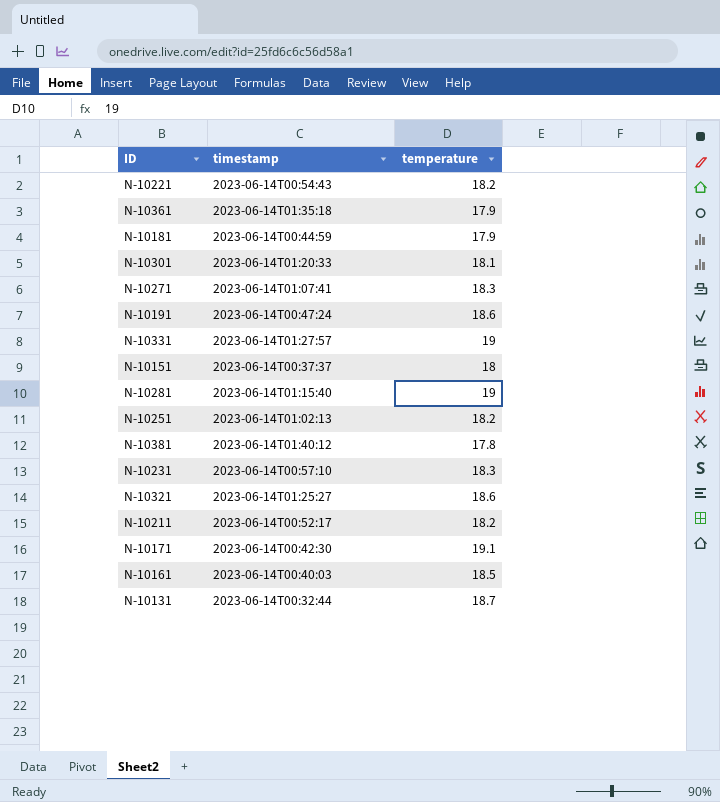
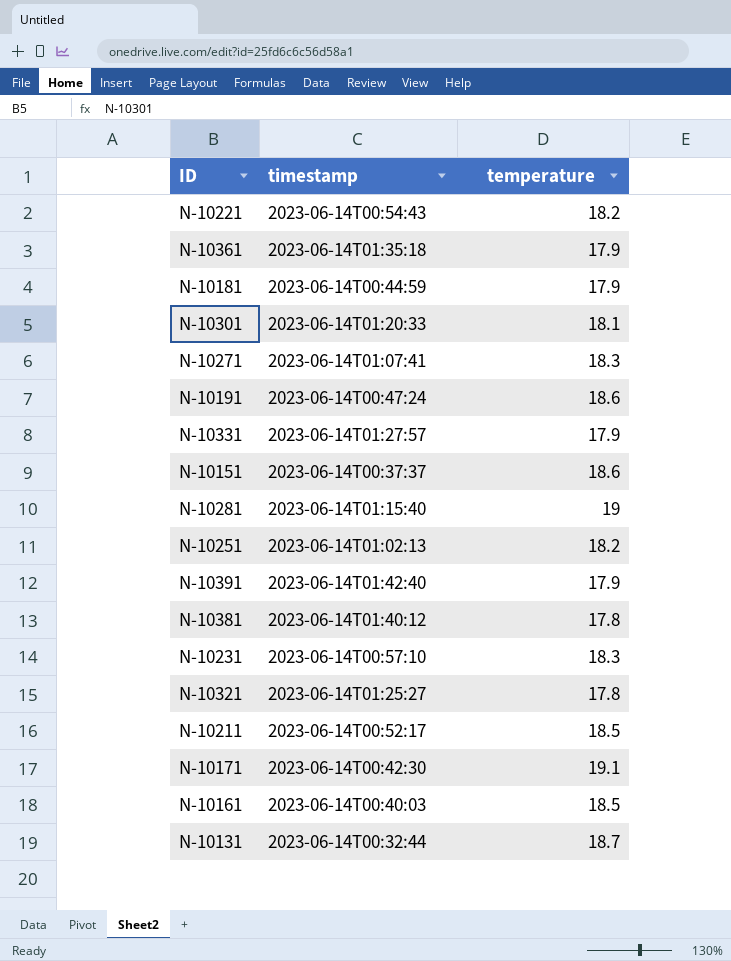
N-10331 | temperature: 19 -> 17.9
N-10151 | temperature: 18 -> 18.6
row N-10391: none -> 2023-06-14T01:42:40 | 17.9
N-10321 | temperature: 18.6 -> 17.8
N-10211 | temperature: 18.2 -> 18.5

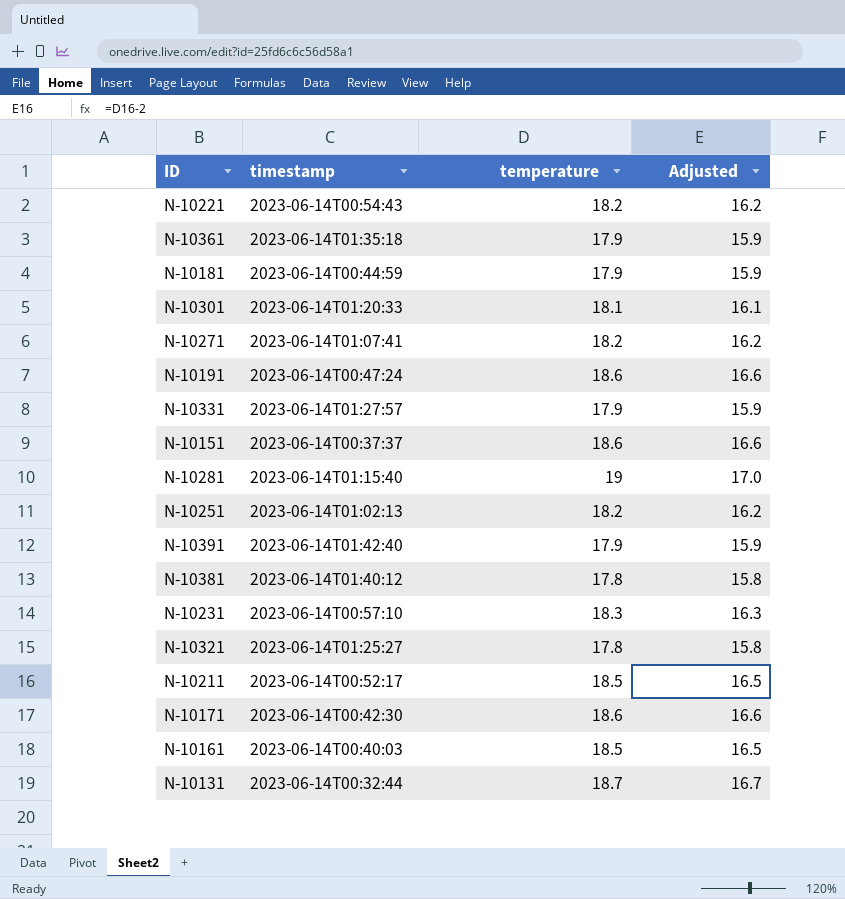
column Adjusted | formula: none -> [temperature] - 2
N-10271 | temperature: 18.3 -> 18.2
N-10171 | temperature: 19.1 -> 18.6

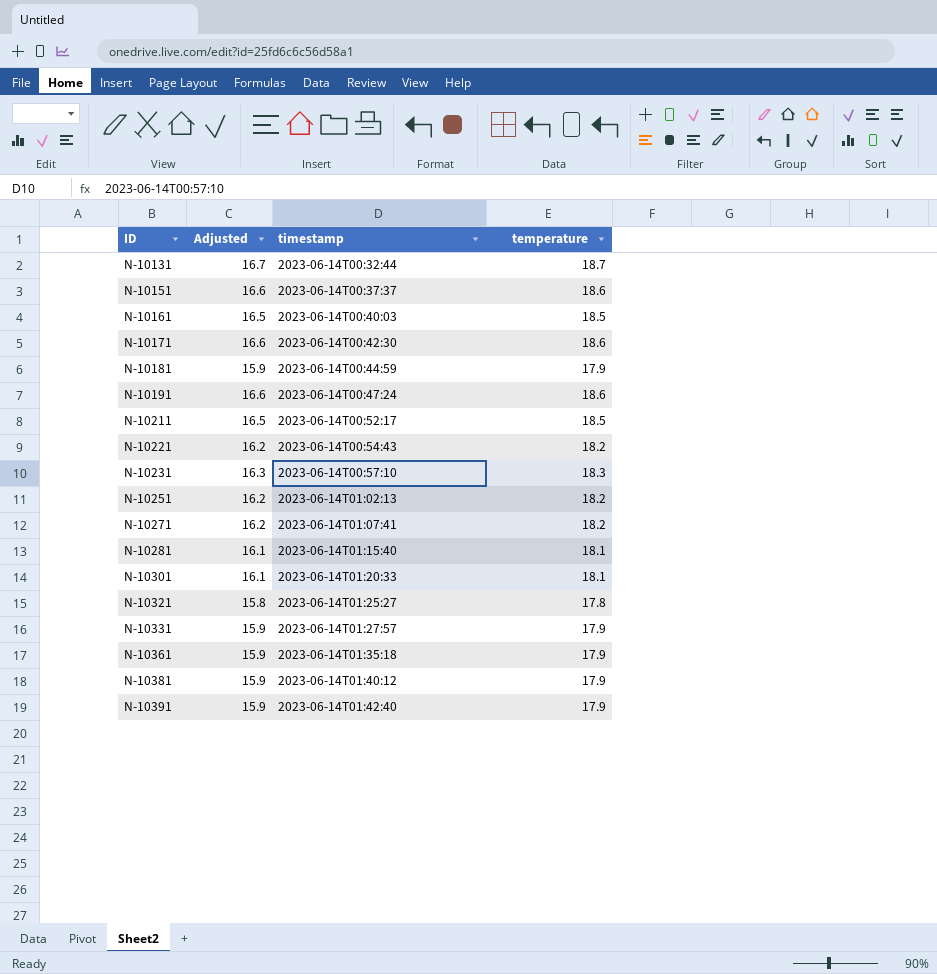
row order: none -> ID ascending
column Adjusted | position: 4 -> 2
N-10281 | Adjusted: 17.0 -> 16.1
N-10281 | temperature: 19 -> 18.1
N-10381 | Adjusted: 15.8 -> 15.9
N-10381 | temperature: 17.8 -> 17.9

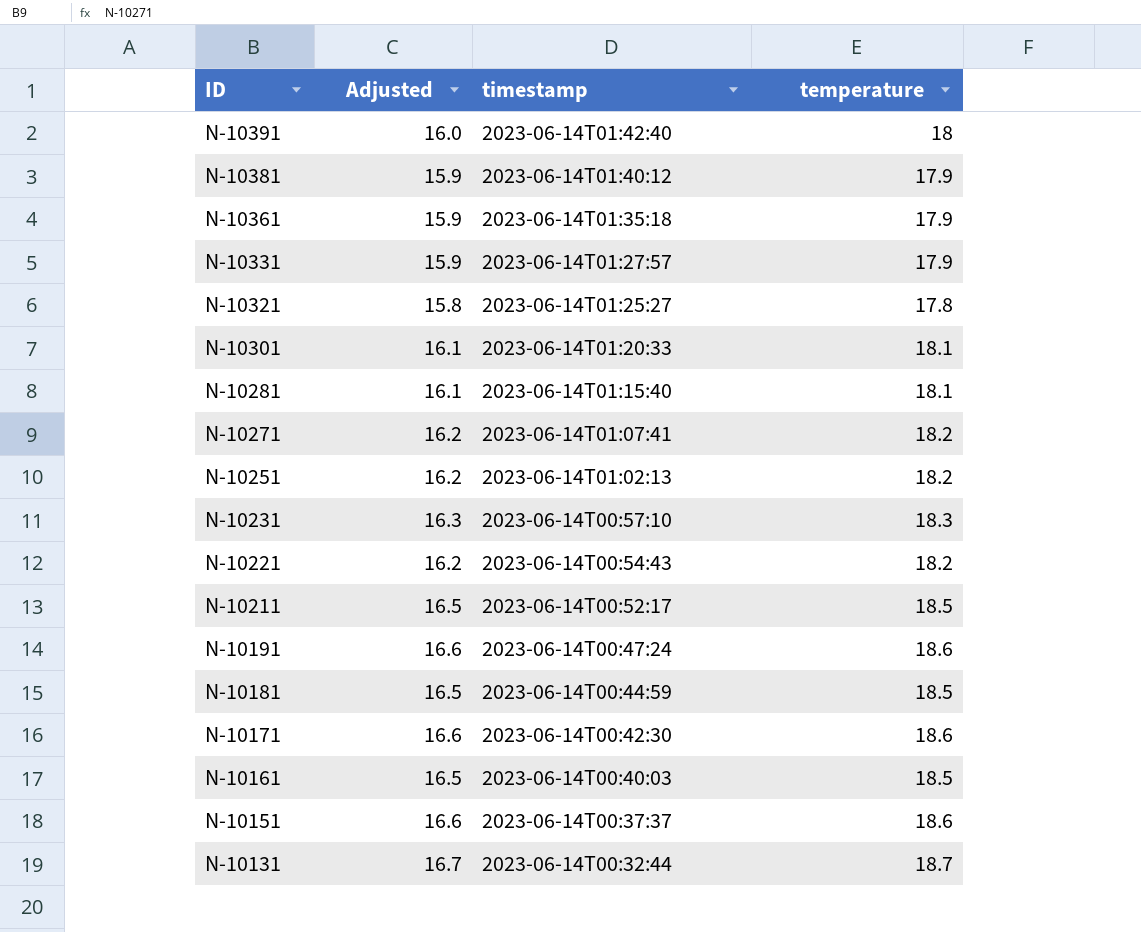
row order: ID ascending -> ID descending
N-10391 | Adjusted: 15.9 -> 16.0
N-10391 | temperature: 17.9 -> 18
N-10181 | Adjusted: 15.9 -> 16.5
N-10181 | temperature: 17.9 -> 18.5

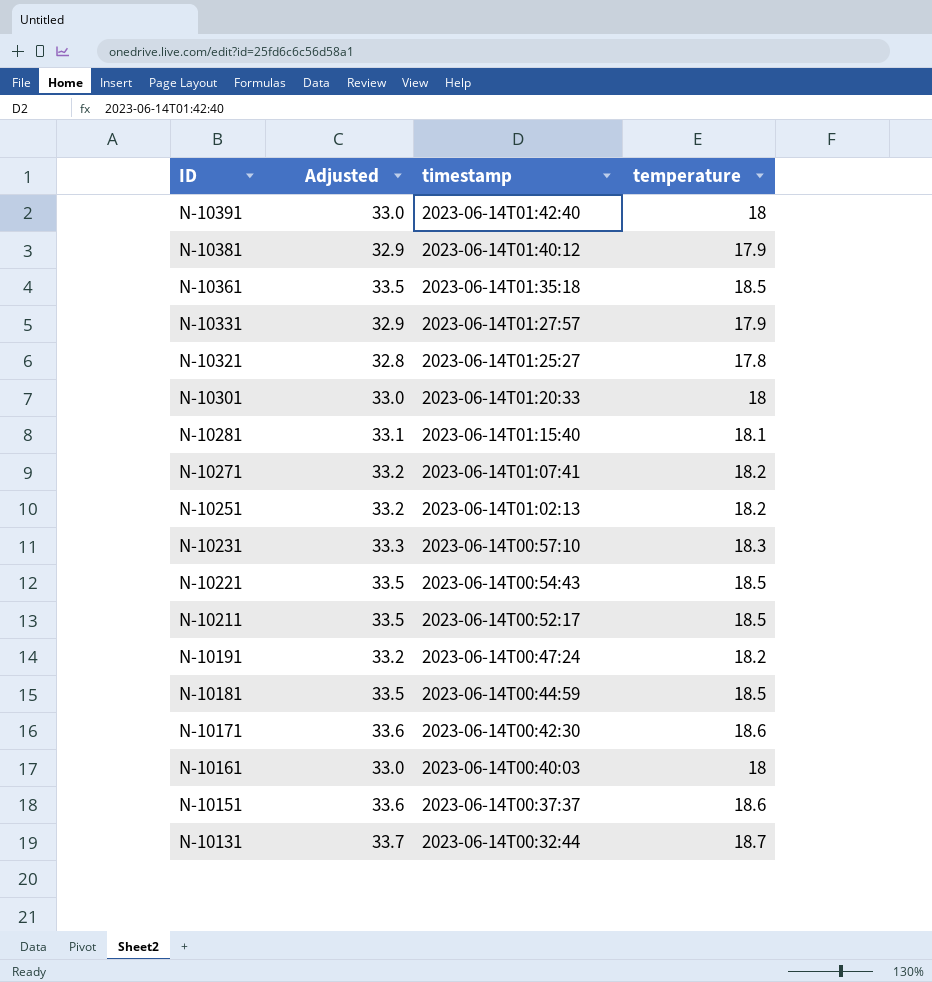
column Adjusted | formula: [temperature] - 2 -> [temperature] + 15
N-10361 | temperature: 17.9 -> 18.5
N-10301 | temperature: 18.1 -> 18
N-10221 | temperature: 18.2 -> 18.5
N-10191 | temperature: 18.6 -> 18.2
N-10161 | temperature: 18.5 -> 18

